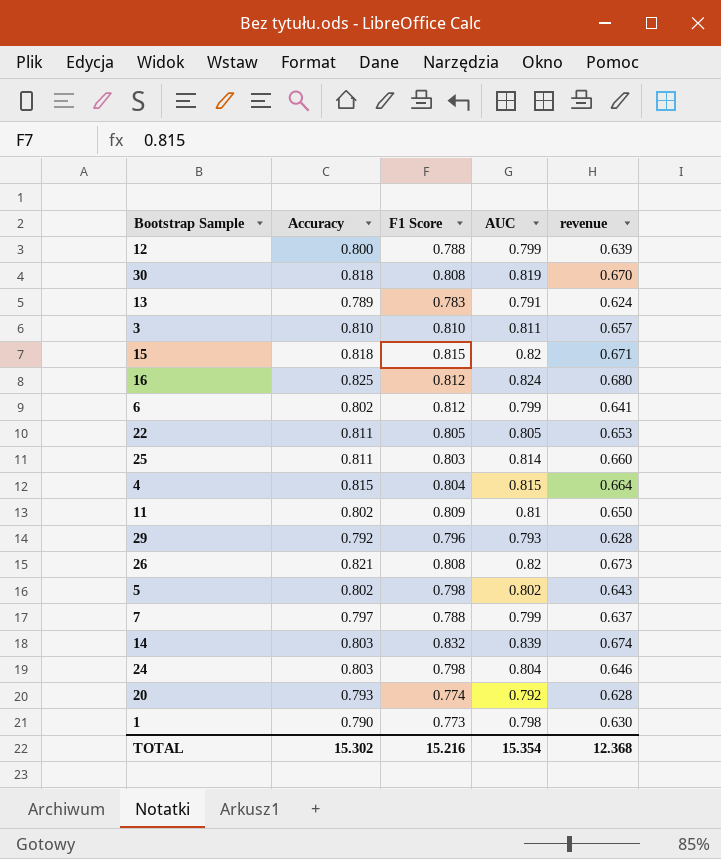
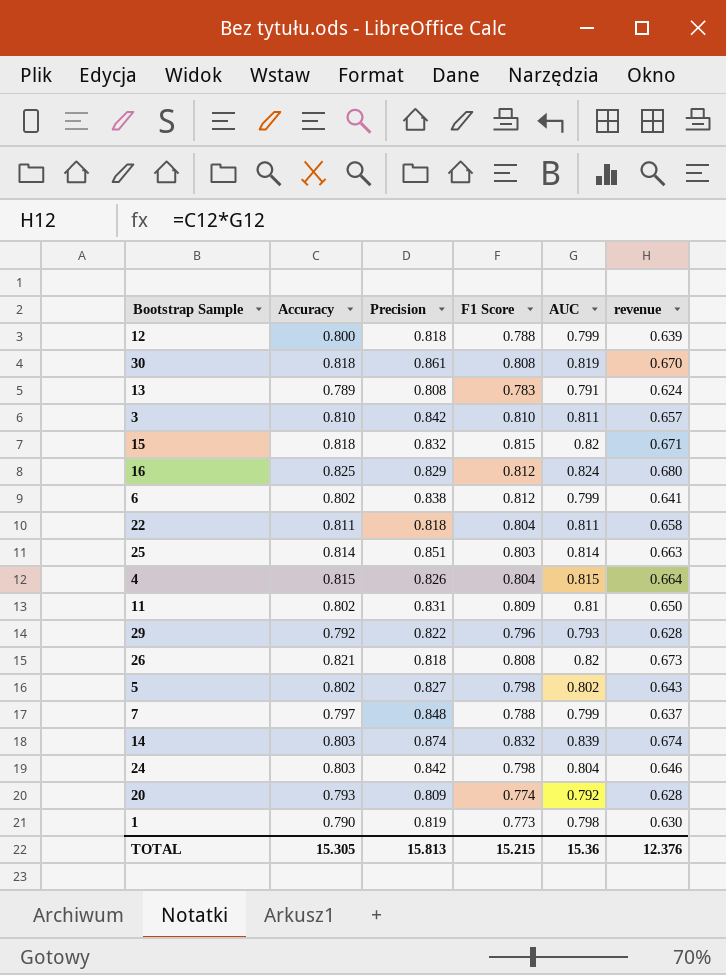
column Precision | position: none -> 3
22 | F1 Score: 0.805 -> 0.804
22 | AUC: 0.805 -> 0.811
22 | revenue: 0.653 -> 0.658
25 | Accuracy: 0.811 -> 0.814
25 | revenue: 0.660 -> 0.663
TOTAL | Accuracy: 15.302 -> 15.305
TOTAL | F1 Score: 15.216 -> 15.215
TOTAL | AUC: 15.354 -> 15.36
TOTAL | revenue: 12.368 -> 12.376

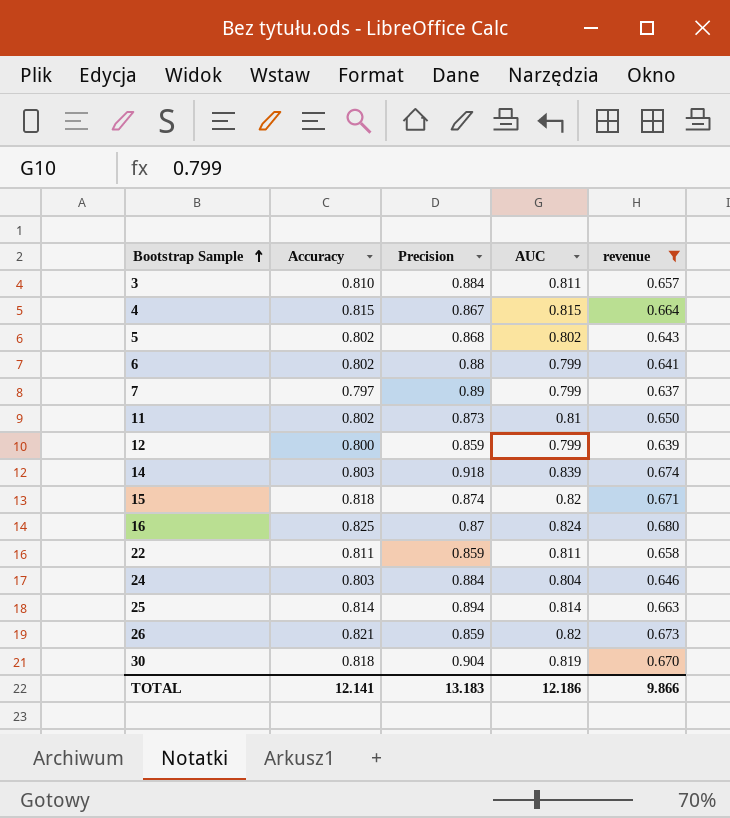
filter: none -> revenue >= 0.637
row order: none -> Bootstrap Sample ascending
column F1 Score | position: 4 -> none
3 | Precision: 0.842 -> 0.884
4 | Precision: 0.826 -> 0.867
5 | Precision: 0.827 -> 0.868
6 | Precision: 0.838 -> 0.88
7 | Precision: 0.848 -> 0.89
11 | Precision: 0.831 -> 0.873
12 | Precision: 0.818 -> 0.859
14 | Precision: 0.874 -> 0.918
15 | Precision: 0.832 -> 0.874
16 | Precision: 0.829 -> 0.87
22 | Precision: 0.818 -> 0.859
24 | Precision: 0.842 -> 0.884
25 | Precision: 0.851 -> 0.894
26 | Precision: 0.818 -> 0.859
30 | Precision: 0.861 -> 0.904
TOTAL | Accuracy: 15.305 -> 12.141
TOTAL | Precision: 15.813 -> 13.183
TOTAL | AUC: 15.36 -> 12.186
TOTAL | revenue: 12.376 -> 9.866

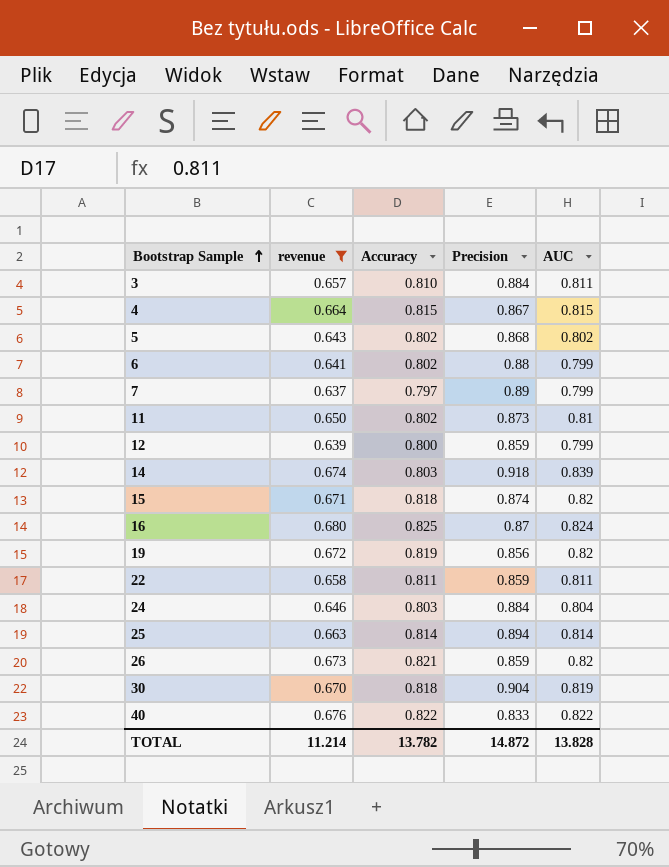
column revenue | position: 5 -> 2
row 19: none -> 0.672 | 0.819 | 0.856 | 0.82
row 40: none -> 0.676 | 0.822 | 0.833 | 0.822
TOTAL | revenue: 9.866 -> 11.214
TOTAL | Accuracy: 12.141 -> 13.782
TOTAL | Precision: 13.183 -> 14.872
TOTAL | AUC: 12.186 -> 13.828

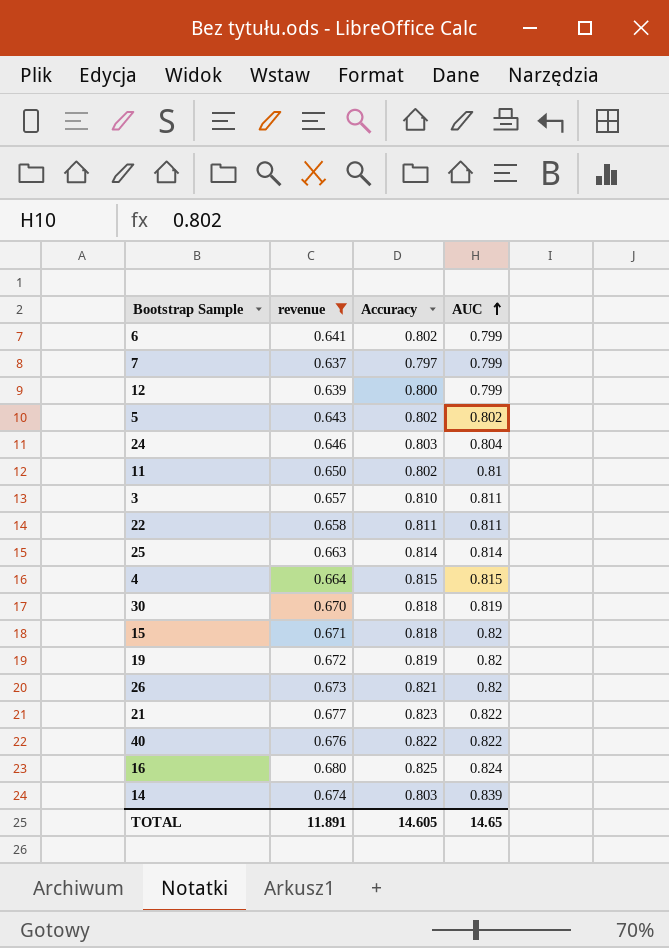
row order: Bootstrap Sample ascending -> AUC ascending
column Precision | position: 4 -> none
row 21: none -> 0.677 | 0.823 | 0.822
TOTAL | revenue: 11.214 -> 11.891
TOTAL | Accuracy: 13.782 -> 14.605
TOTAL | AUC: 13.828 -> 14.65

